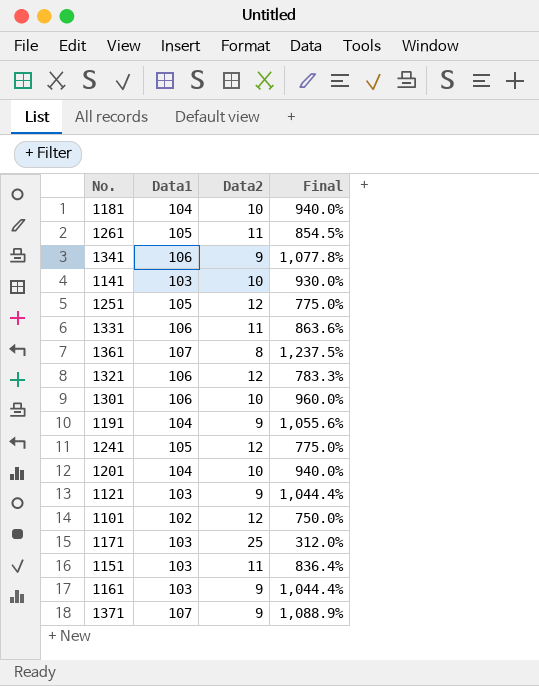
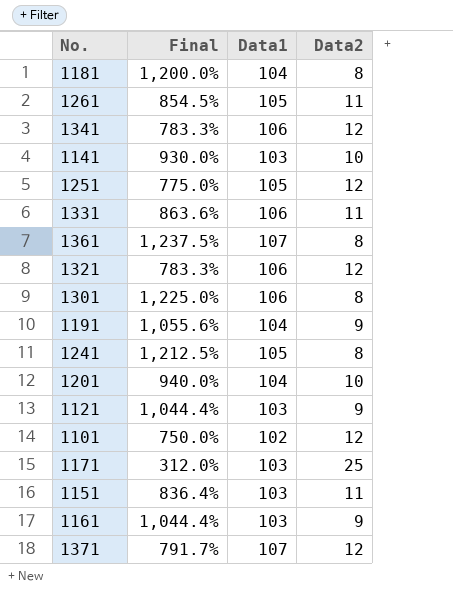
column Final | position: 4 -> 2
1181 | Final: 940.0% -> 1,200.0%
1181 | Data2: 10 -> 8
1341 | Final: 1,077.8% -> 783.3%
1341 | Data2: 9 -> 12
1301 | Final: 960.0% -> 1,225.0%
1301 | Data2: 10 -> 8
1241 | Final: 775.0% -> 1,212.5%
1241 | Data2: 12 -> 8
1371 | Final: 1,088.9% -> 791.7%
1371 | Data2: 9 -> 12

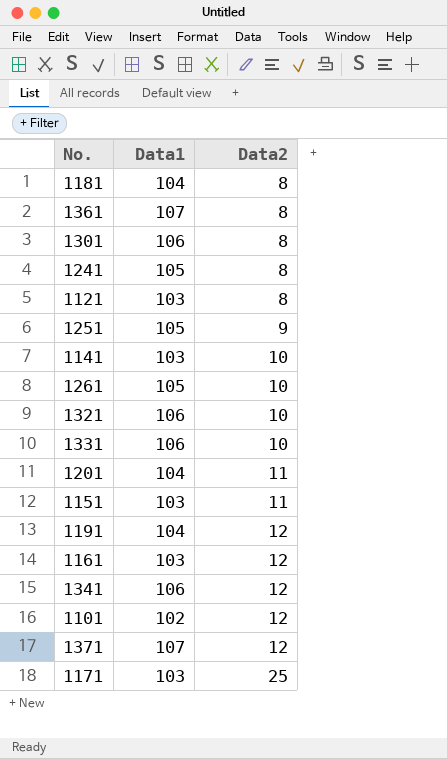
row order: none -> Data2 ascending
column Final | formula: ([Data1] - [Data2]) / [Data2] -> none
1121 | Data2: 9 -> 8
1251 | Data2: 12 -> 9
1261 | Data2: 11 -> 10
1321 | Data2: 12 -> 10
1331 | Data2: 11 -> 10
1201 | Data2: 10 -> 11
1191 | Data2: 9 -> 12
1161 | Data2: 9 -> 12

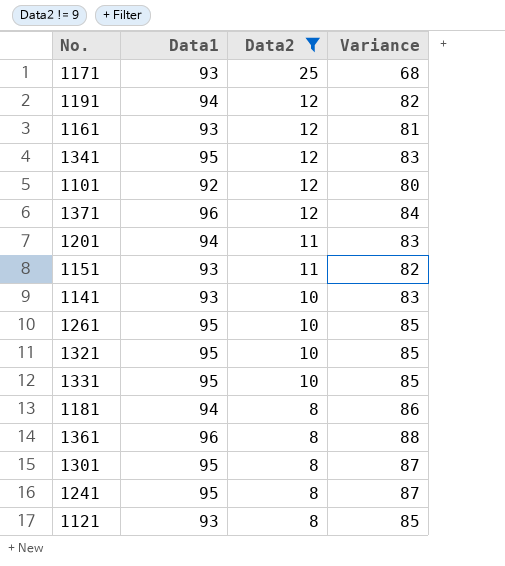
filter: none -> Data2 != 9
row order: Data2 ascending -> Data2 descending
column Variance | formula: none -> [Data1] - [Data2]
1171 | Data1: 103 -> 93
1191 | Data1: 104 -> 94
1161 | Data1: 103 -> 93
1341 | Data1: 106 -> 95
1101 | Data1: 102 -> 92
1371 | Data1: 107 -> 96
1201 | Data1: 104 -> 94
1151 | Data1: 103 -> 93
1141 | Data1: 103 -> 93
1261 | Data1: 105 -> 95
1321 | Data1: 106 -> 95
1331 | Data1: 106 -> 95
1181 | Data1: 104 -> 94
1361 | Data1: 107 -> 96
1301 | Data1: 106 -> 95
1241 | Data1: 105 -> 95
1121 | Data1: 103 -> 93

